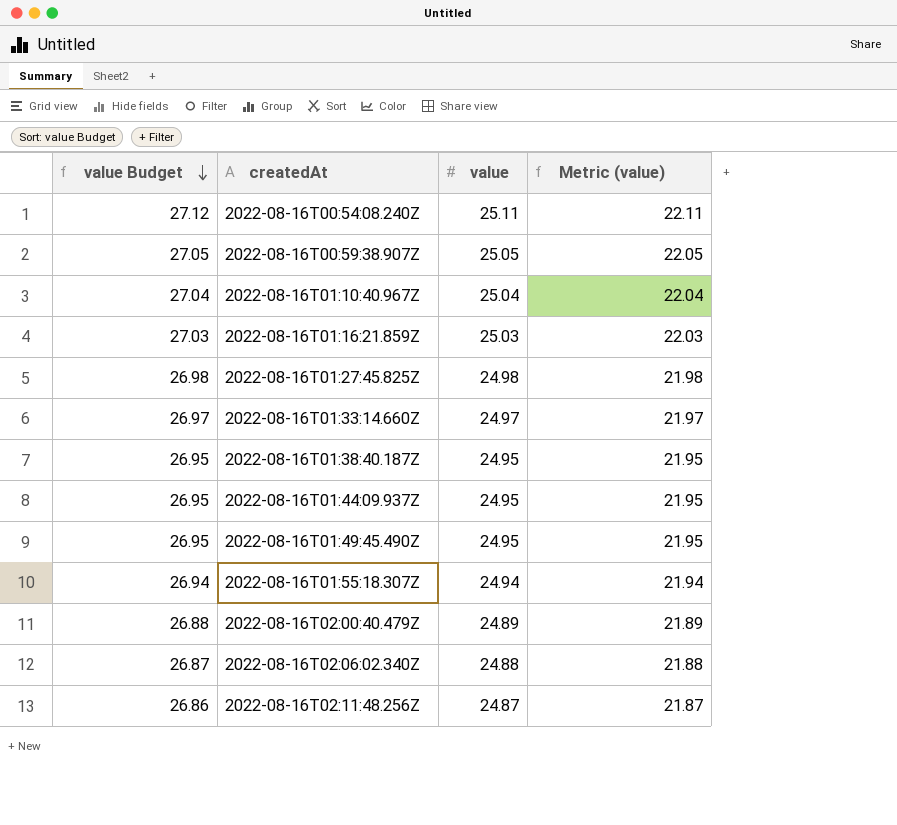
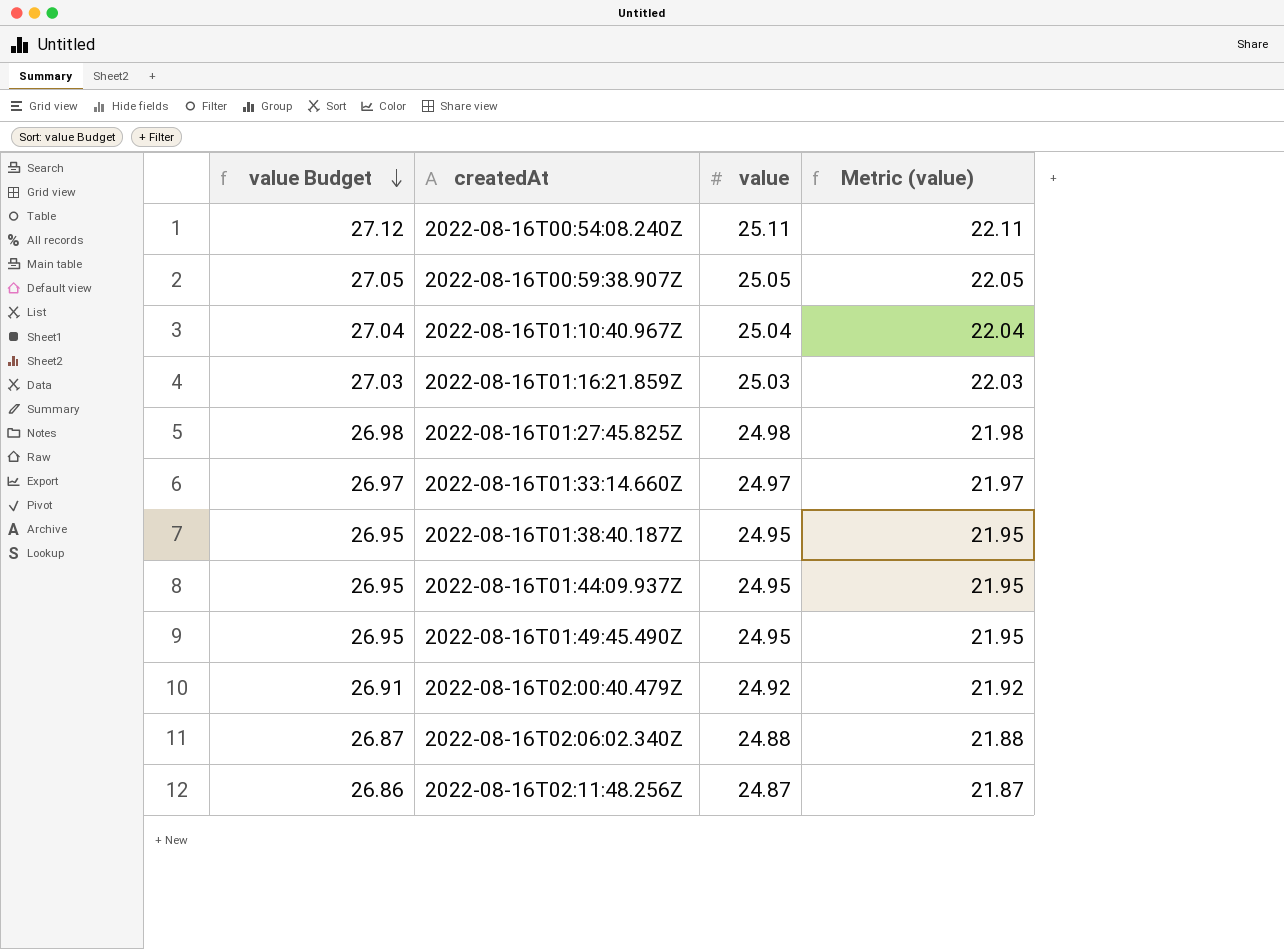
row 2022-08-16T01:55:18.307Z: 26.94 | 24.94 | 21.94 -> none
2022-08-16T02:00:40.479Z | value Budget: 26.88 -> 26.91
2022-08-16T02:00:40.479Z | value: 24.89 -> 24.92
2022-08-16T02:00:40.479Z | Metric (value): 21.89 -> 21.92

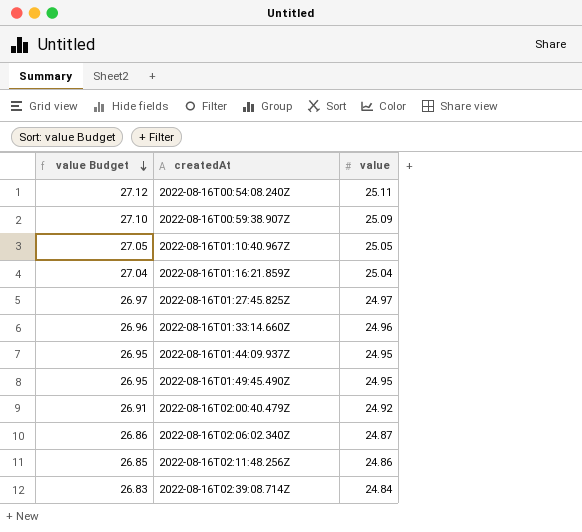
column Metric (value) | formula: [value] - 3 -> none
row 2022-08-16T01:38:40.187Z: 26.95 | 24.95 | 21.95 -> none
2022-08-16T00:59:38.907Z | value Budget: 27.05 -> 27.10
2022-08-16T00:59:38.907Z | value: 25.05 -> 25.09
2022-08-16T01:10:40.967Z | value Budget: 27.04 -> 27.05
2022-08-16T01:10:40.967Z | value: 25.04 -> 25.05
2022-08-16T01:16:21.859Z | value Budget: 27.03 -> 27.04
2022-08-16T01:16:21.859Z | value: 25.03 -> 25.04
2022-08-16T01:27:45.825Z | value Budget: 26.98 -> 26.97
2022-08-16T01:27:45.825Z | value: 24.98 -> 24.97
2022-08-16T01:33:14.660Z | value Budget: 26.97 -> 26.96
2022-08-16T01:33:14.660Z | value: 24.97 -> 24.96
2022-08-16T02:06:02.340Z | value Budget: 26.87 -> 26.86
2022-08-16T02:06:02.340Z | value: 24.88 -> 24.87
2022-08-16T02:11:48.256Z | value Budget: 26.86 -> 26.85
2022-08-16T02:11:48.256Z | value: 24.87 -> 24.86
row 2022-08-16T02:39:08.714Z: none -> 26.83 | 24.84

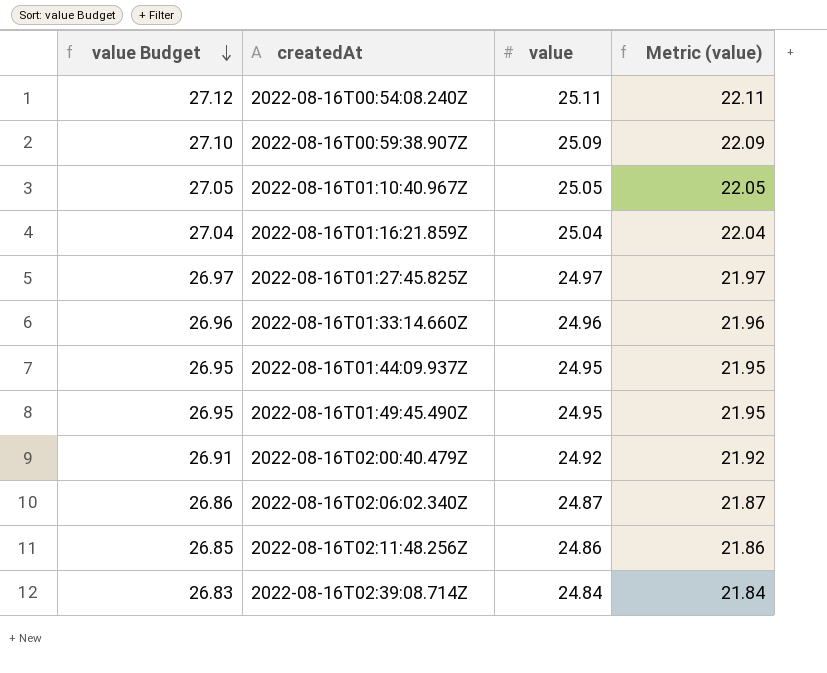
column Metric (value) | formula: none -> [value] - 3

